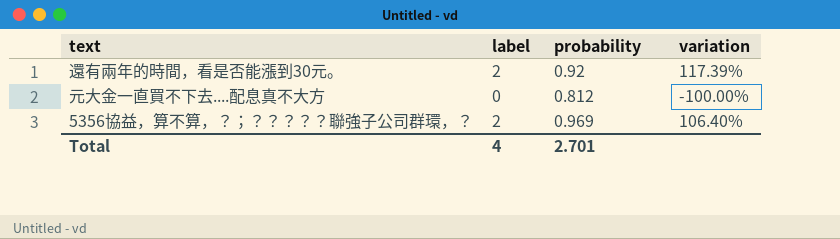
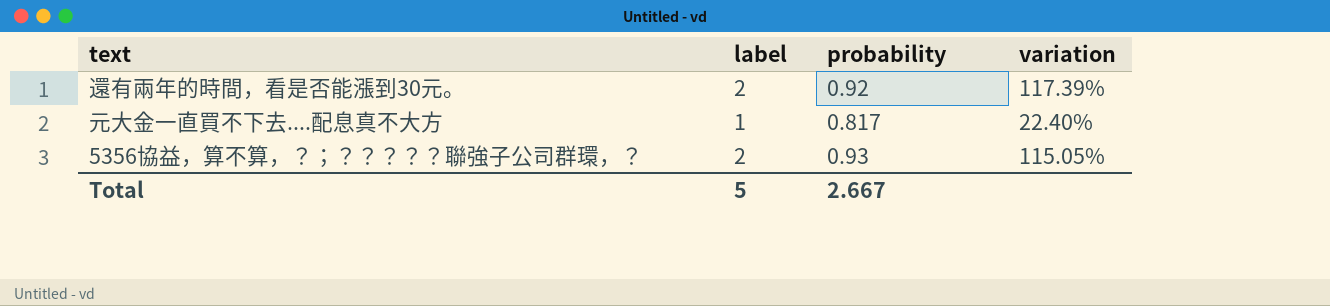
元大金一直買不下去....配息真不大方 | label: 0 -> 1
元大金一直買不下去....配息真不大方 | probability: 0.812 -> 0.817
元大金一直買不下去....配息真不大方 | variation: -100.00% -> 22.40%
5356協益，算不算，？；？？？？？聯強子公司群環，？ | probability: 0.969 -> 0.93
5356協益，算不算，？；？？？？？聯強子公司群環，？ | variation: 106.40% -> 115.05%
Total | label: 4 -> 5
Total | probability: 2.701 -> 2.667

